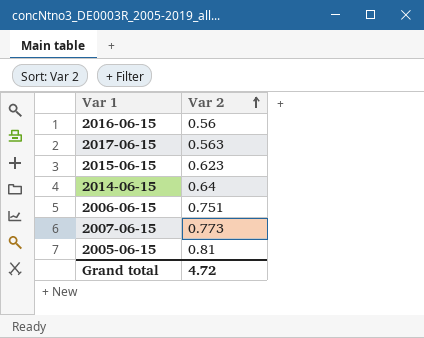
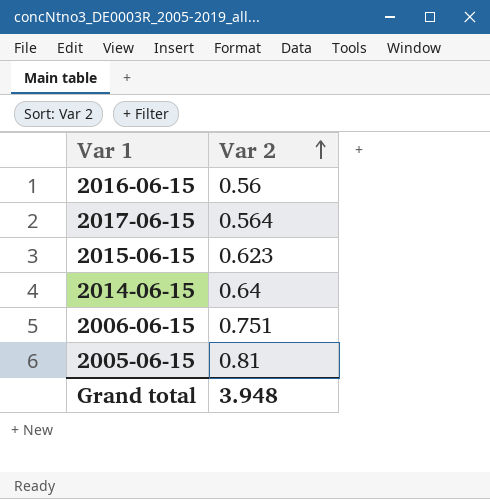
row 2007-06-15: 0.773 -> none
2017-06-15 | Var 2: 0.563 -> 0.564
Grand total | Var 2: 4.72 -> 3.948

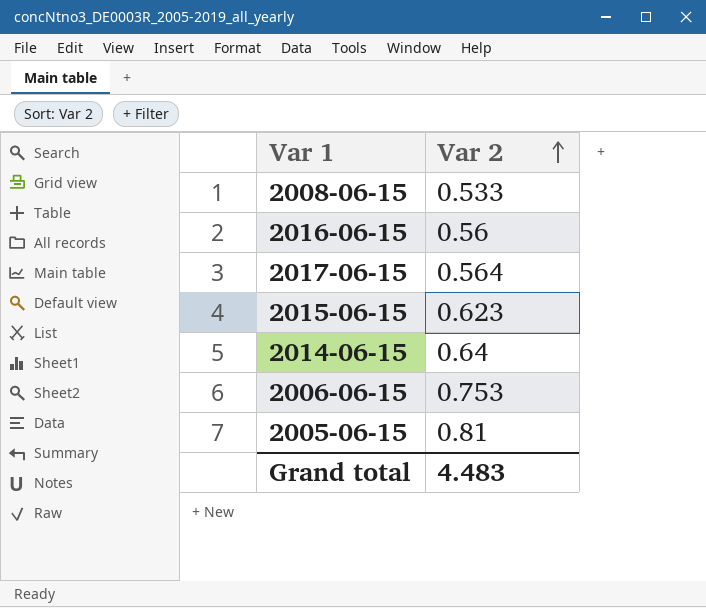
row 2008-06-15: none -> 0.533
2006-06-15 | Var 2: 0.751 -> 0.753
Grand total | Var 2: 3.948 -> 4.483

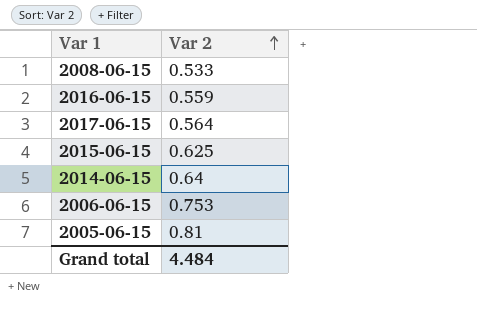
2016-06-15 | Var 2: 0.56 -> 0.559
2015-06-15 | Var 2: 0.623 -> 0.625
Grand total | Var 2: 4.483 -> 4.484

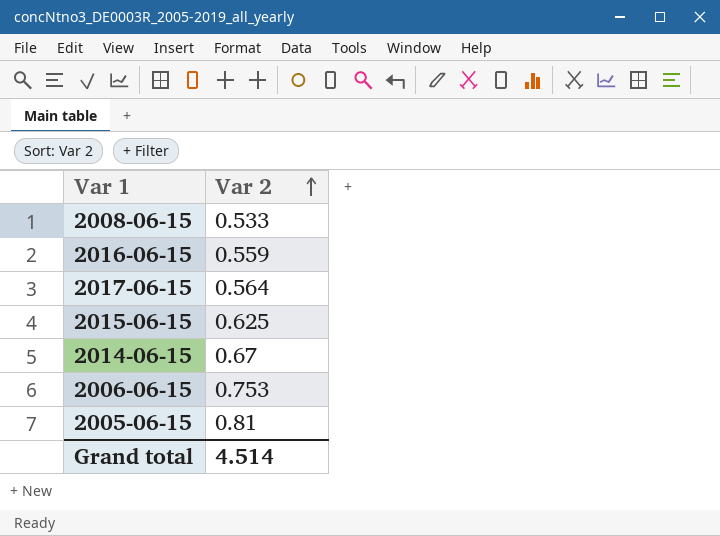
2014-06-15 | Var 2: 0.64 -> 0.67
Grand total | Var 2: 4.484 -> 4.514

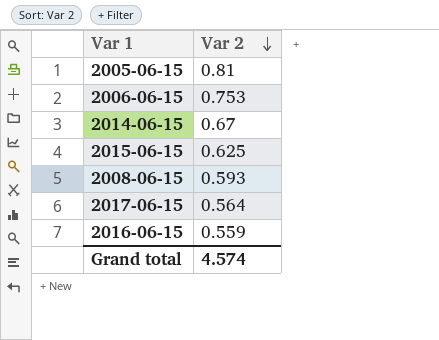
row order: Var 2 ascending -> Var 2 descending
2008-06-15 | Var 2: 0.533 -> 0.593
Grand total | Var 2: 4.514 -> 4.574

